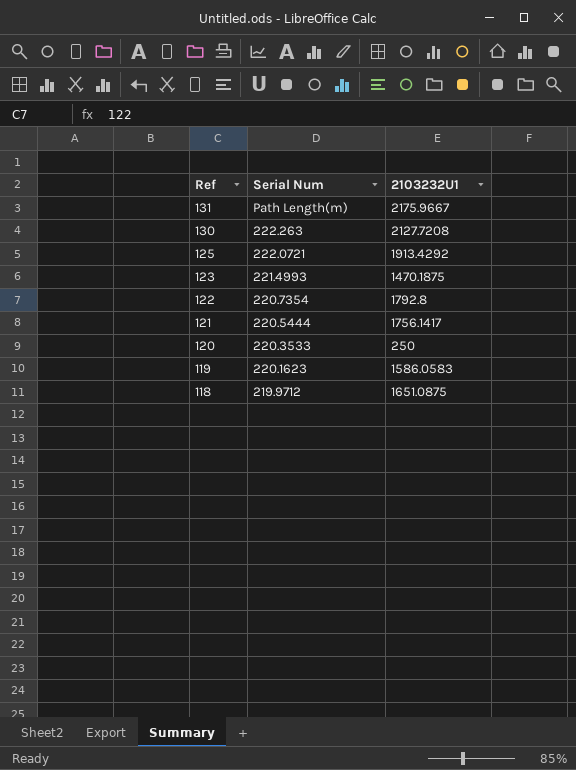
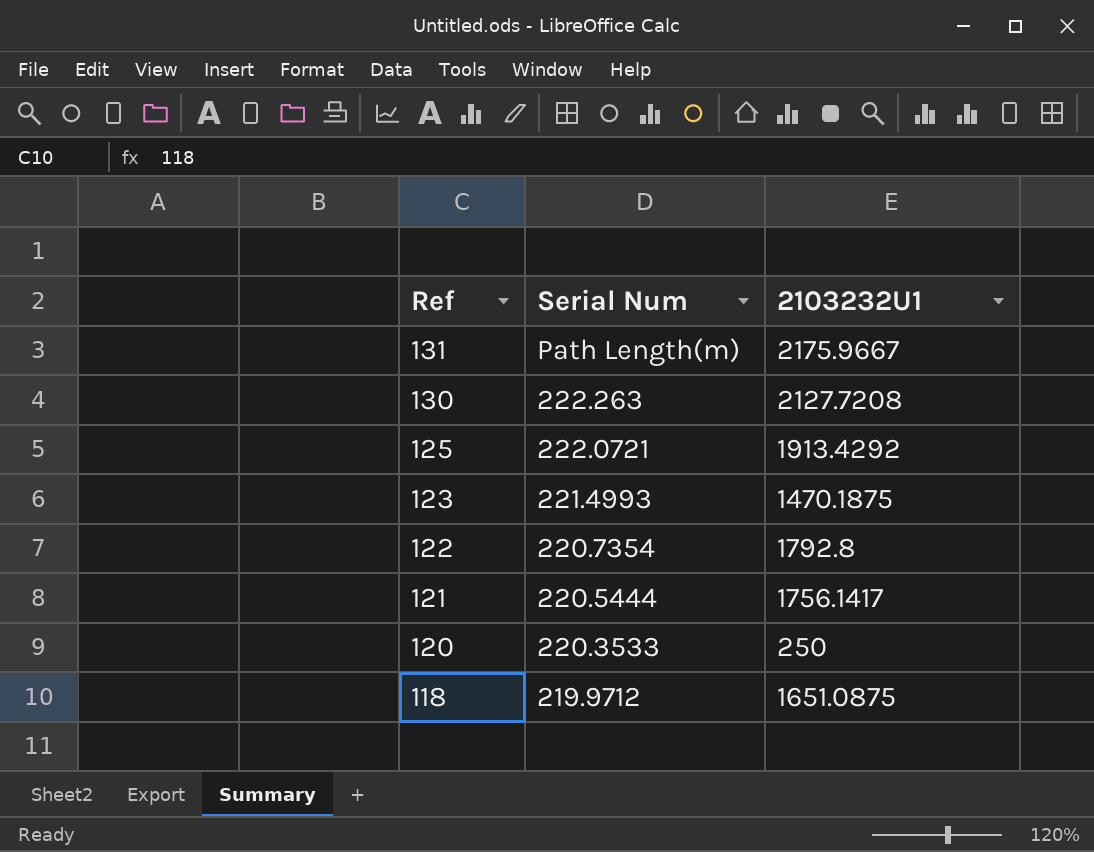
row 119: 220.1623 | 1586.0583 -> none

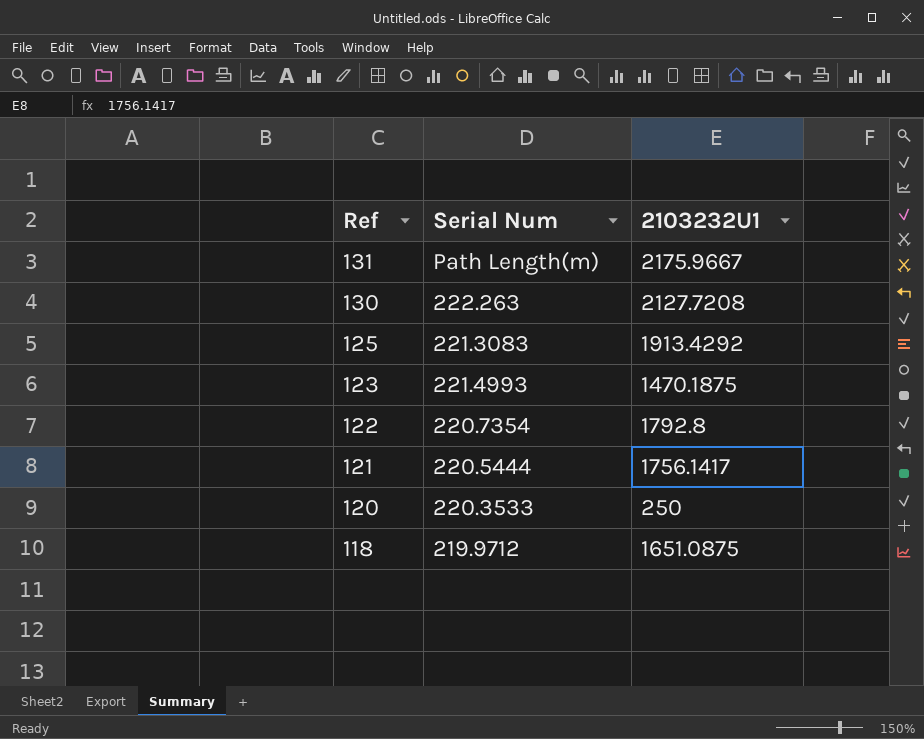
125 | Serial Num: 222.0721 -> 221.3083

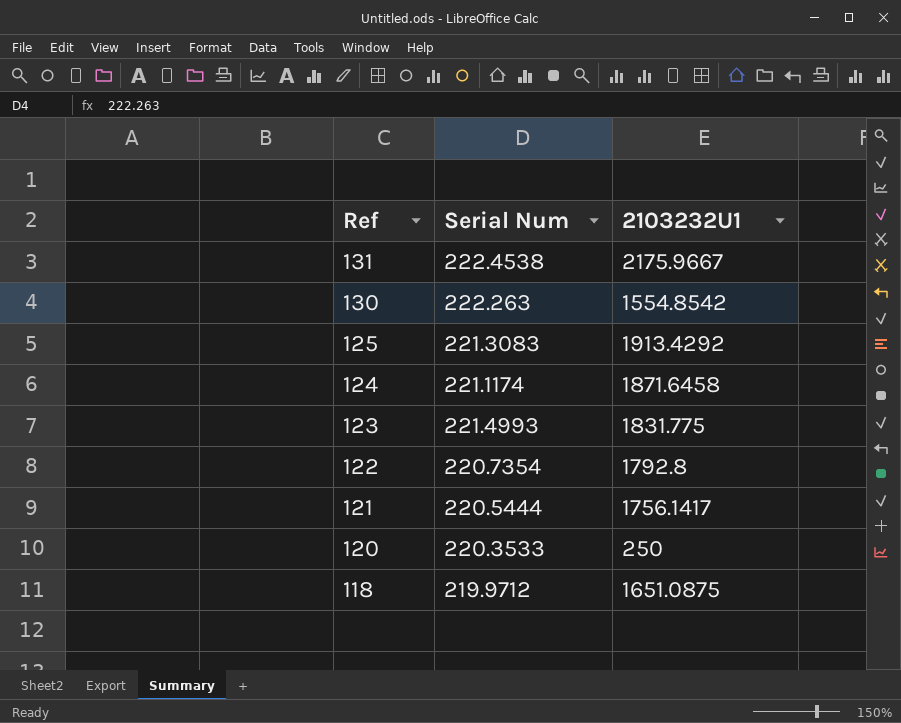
131 | Serial Num: Path Length(m) -> 222.4538
130 | 2103232U1: 2127.7208 -> 1554.8542
row 124: none -> 221.1174 | 1871.6458
123 | 2103232U1: 1470.1875 -> 1831.775

